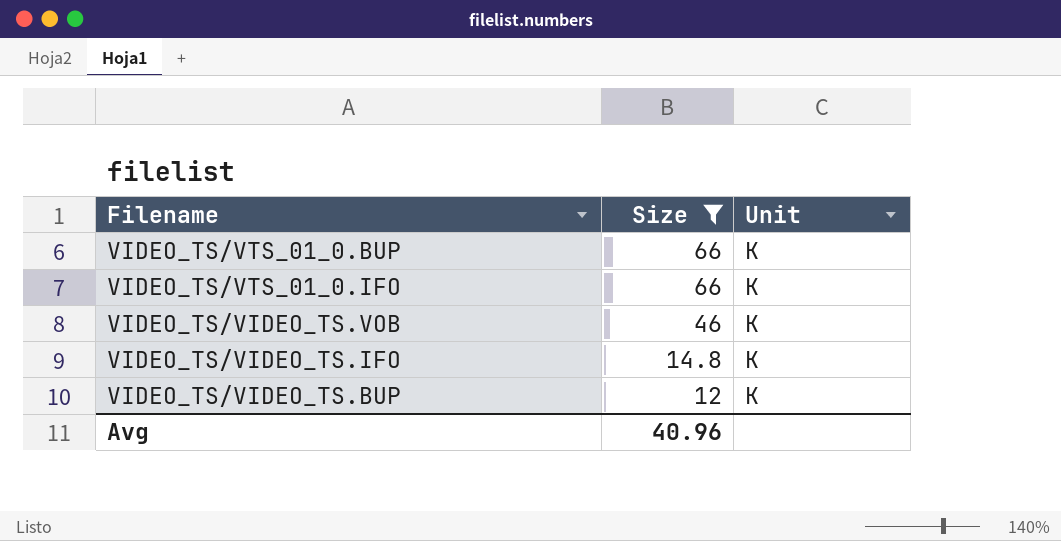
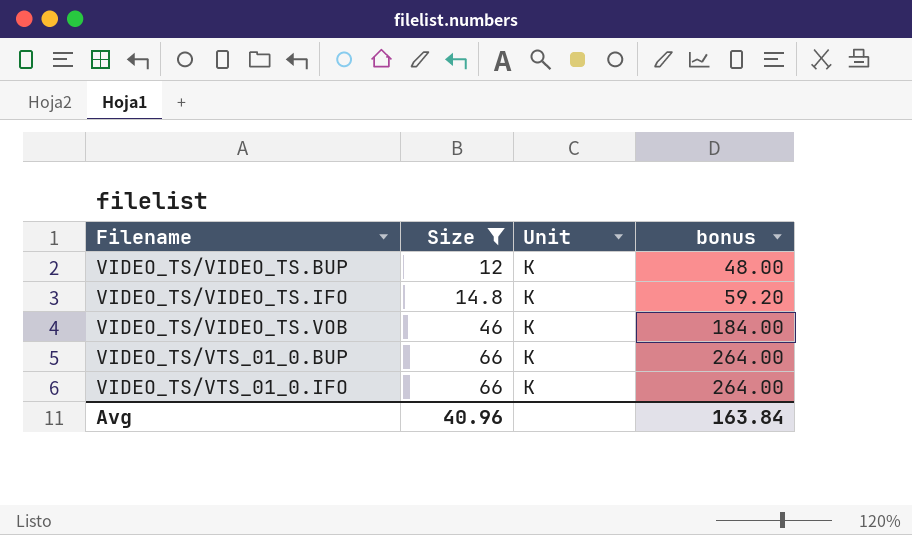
row order: Size descending -> Filename ascending
column bonus | formula: none -> [Size] * 4

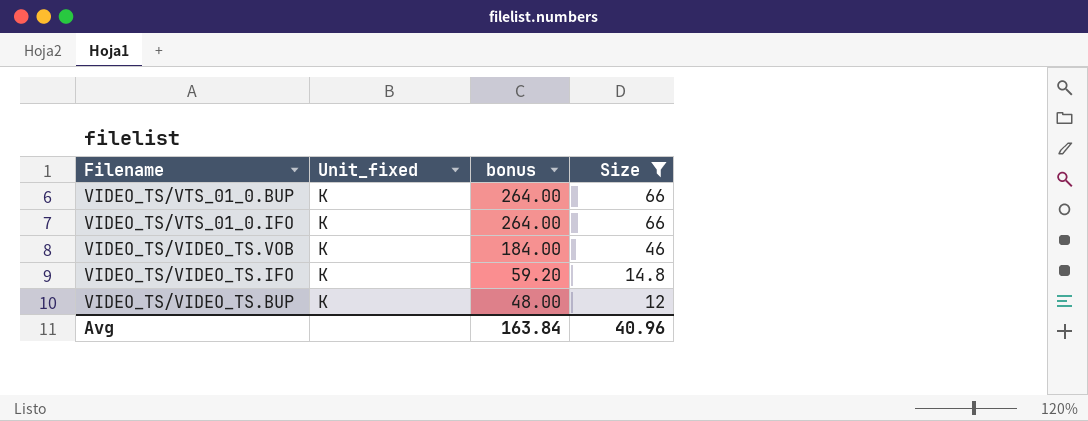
row order: Filename ascending -> bonus descending
column name: Unit -> Unit_fixed
column Size | position: 2 -> 4

